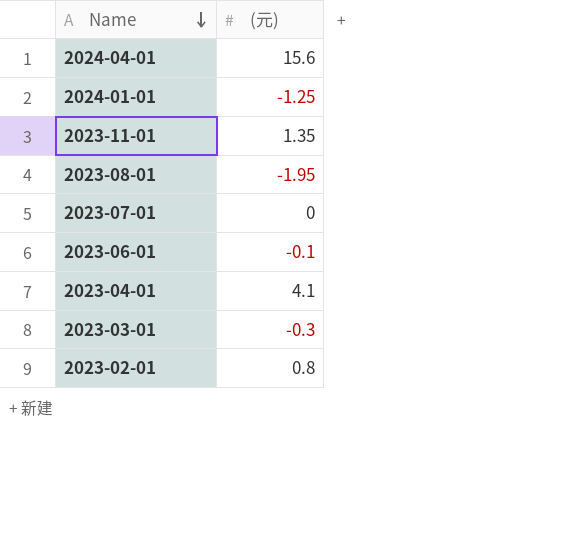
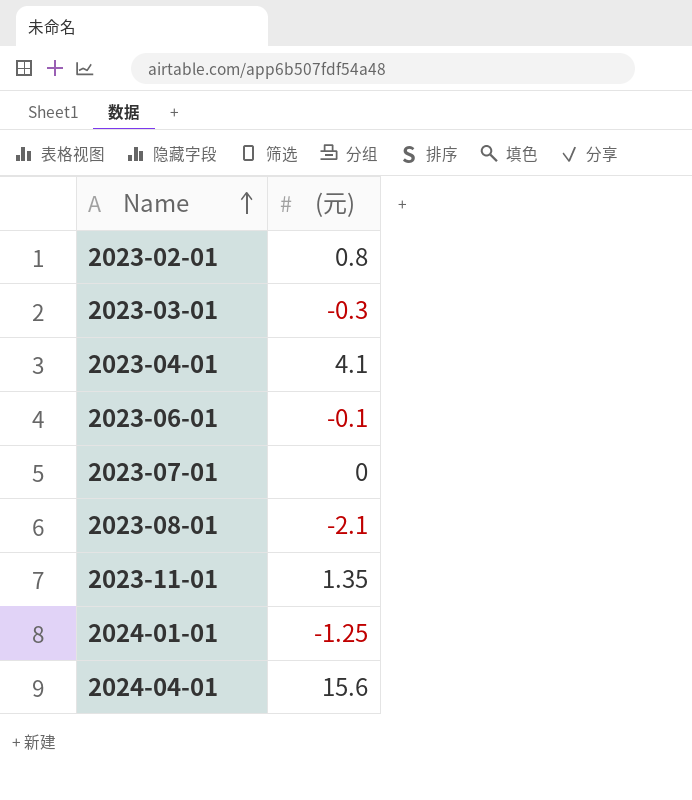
row order: Name descending -> Name ascending
2023-08-01 | (元): -1.95 -> -2.1

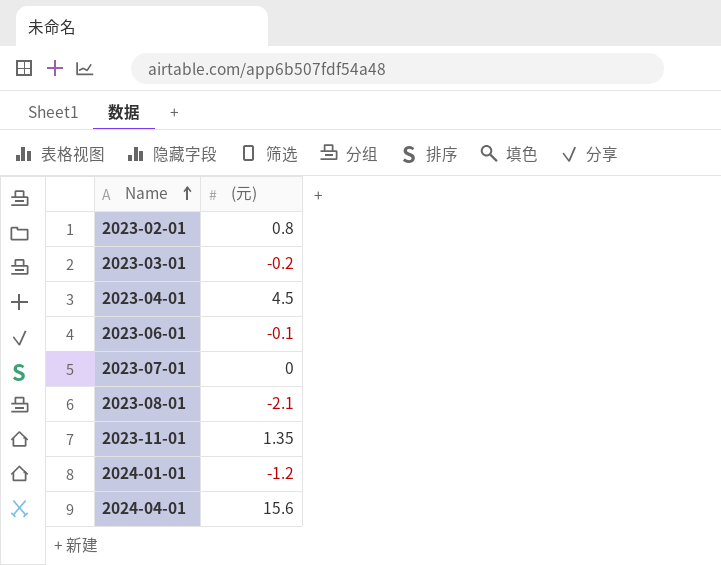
2023-03-01 | (元): -0.3 -> -0.2
2023-04-01 | (元): 4.1 -> 4.5
2024-01-01 | (元): -1.25 -> -1.2

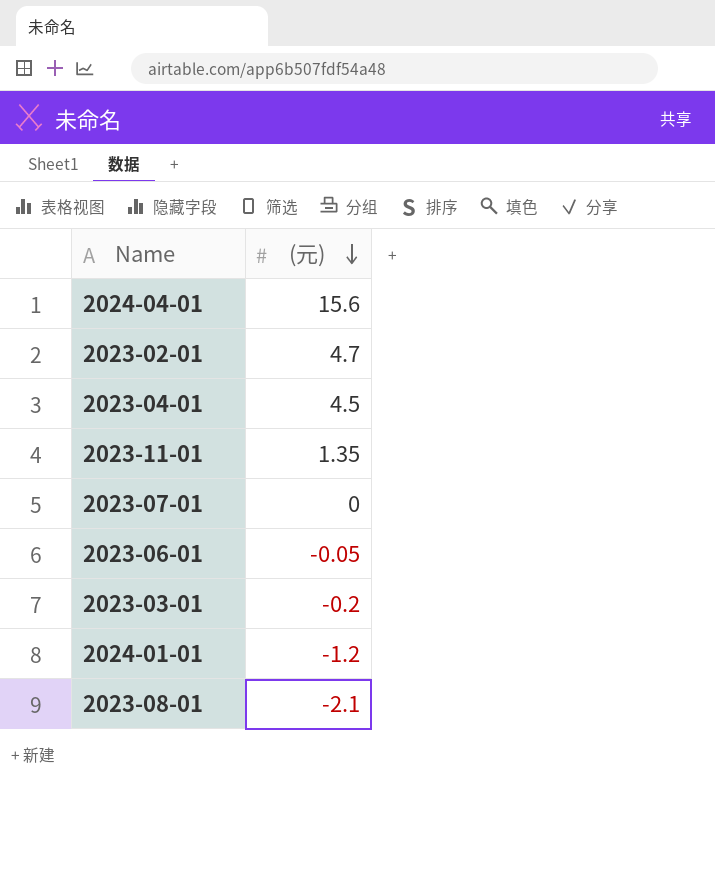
row order: Name ascending -> (元) descending
2023-02-01 | (元): 0.8 -> 4.7
2023-06-01 | (元): -0.1 -> -0.05

